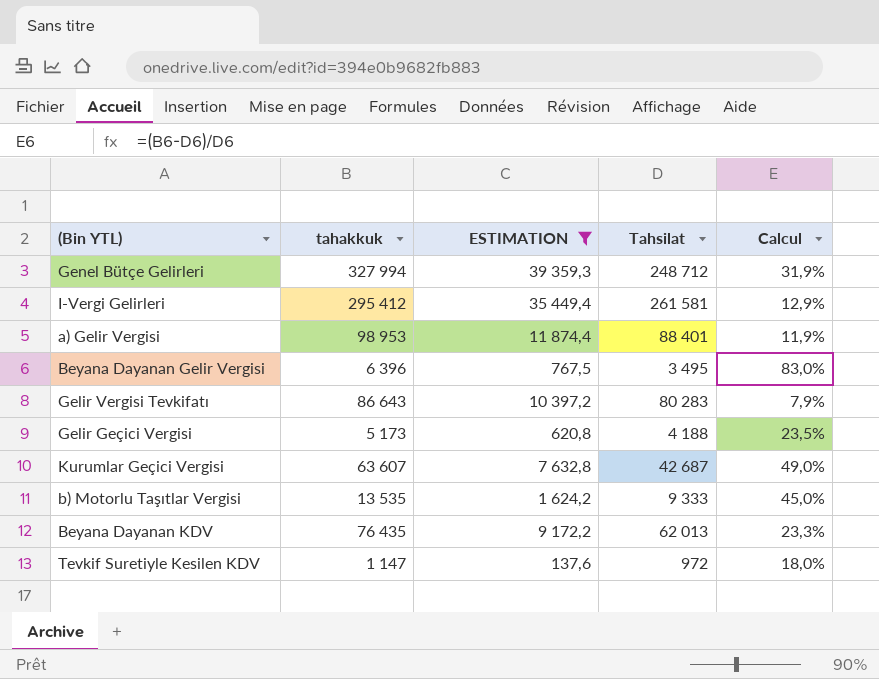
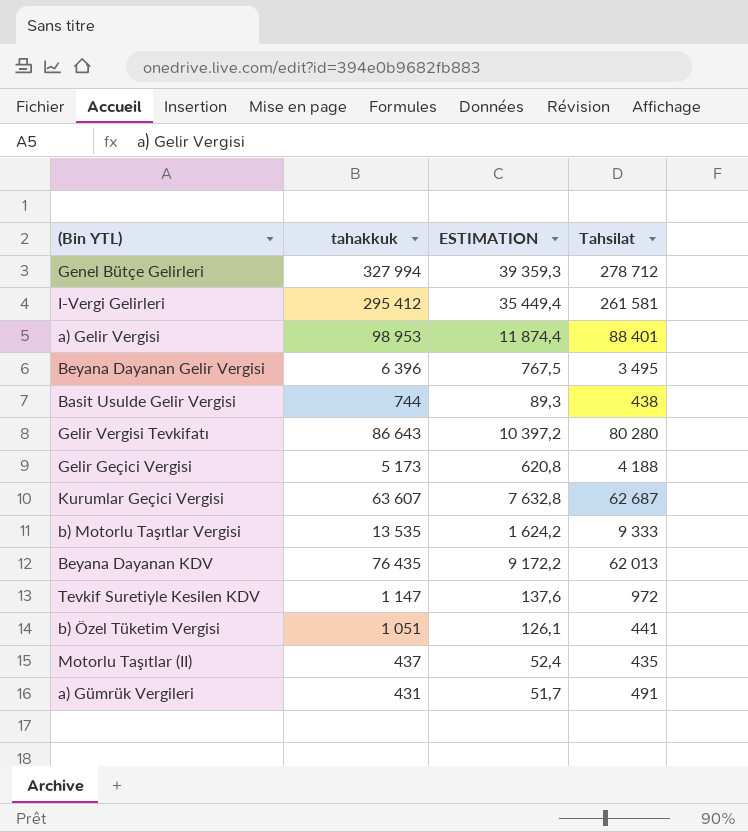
filter: ESTIMATION >= 137,6 -> none
column Calcul | formula: ([tahakkuk] - [Tahsilat]) / [Tahsilat] -> none
Genel Bütçe Gelirleri | Tahsilat: 248 712 -> 278 712
Gelir Vergisi Tevkifatı | Tahsilat: 80 283 -> 80 280
Kurumlar Geçici Vergisi | Tahsilat: 42 687 -> 62 687

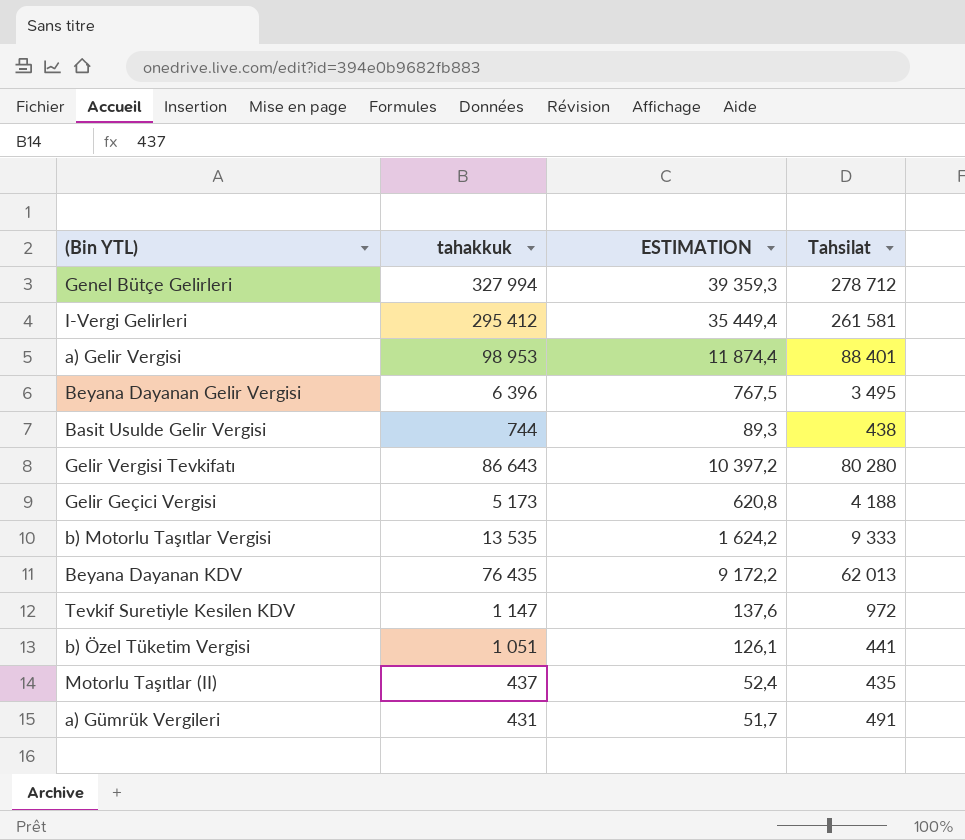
row Kurumlar Geçici Vergisi: 63 607 | 7 632,8 | 62 687 -> none

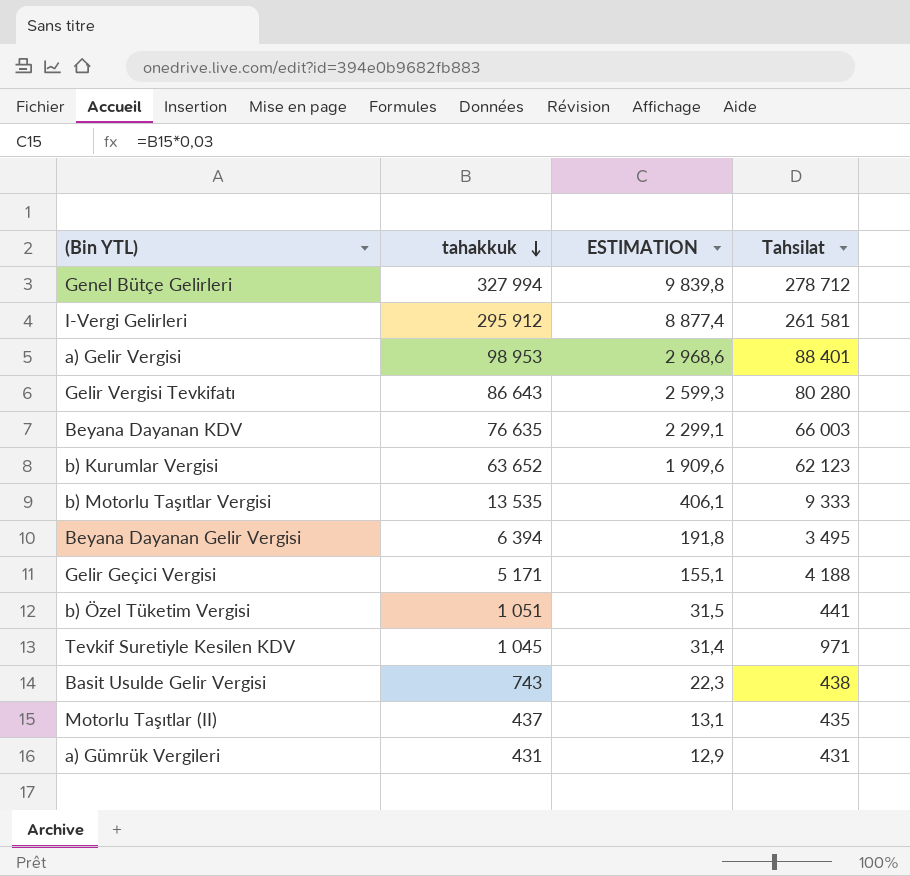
row order: none -> tahakkuk descending
column ESTIMATION | formula: [tahakkuk] * 0,12 -> [tahakkuk] * 0,03
I-Vergi Gelirleri | tahakkuk: 295 412 -> 295 912
Beyana Dayanan KDV | tahakkuk: 76 435 -> 76 635
Beyana Dayanan KDV | Tahsilat: 62 013 -> 66 003
row b) Kurumlar Vergisi: none -> 63 652 | 1 909,6 | 62 123
Beyana Dayanan Gelir Vergisi | tahakkuk: 6 396 -> 6 394
Gelir Geçici Vergisi | tahakkuk: 5 173 -> 5 171
Tevkif Suretiyle Kesilen KDV | tahakkuk: 1 147 -> 1 045
Tevkif Suretiyle Kesilen KDV | Tahsilat: 972 -> 971
Basit Usulde Gelir Vergisi | tahakkuk: 744 -> 743
a) Gümrük Vergileri | Tahsilat: 491 -> 431

